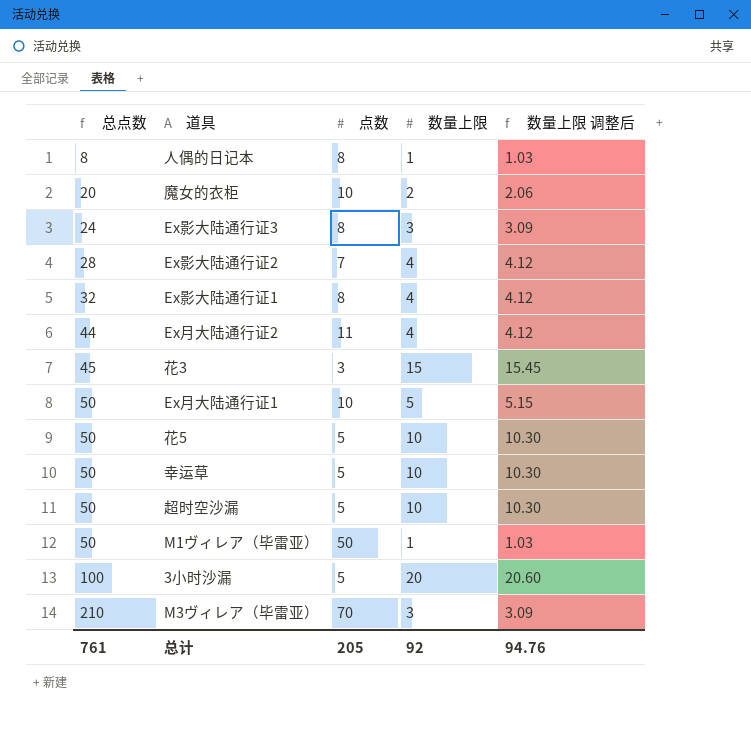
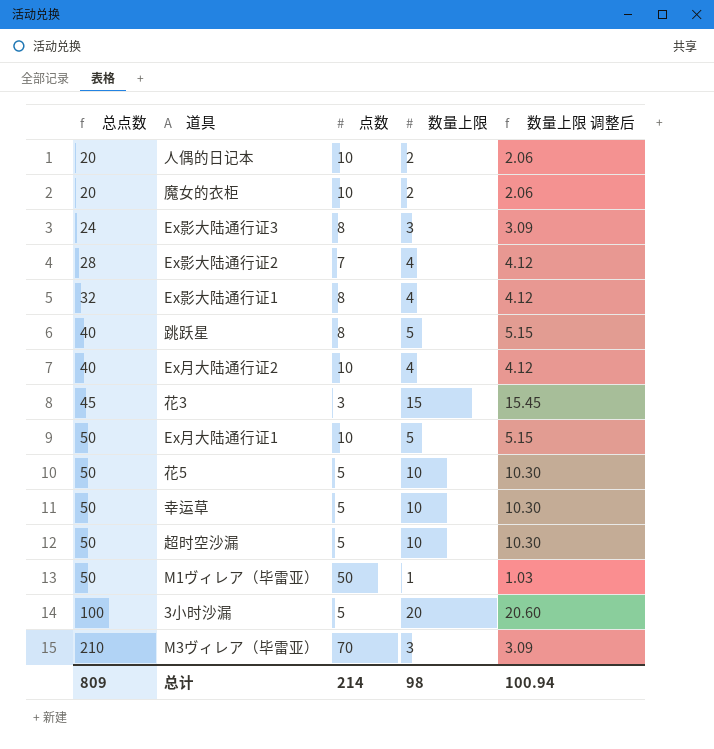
人偶的日记本 | 总点数: 8 -> 20
人偶的日记本 | 点数: 8 -> 10
人偶的日记本 | 数量上限: 1 -> 2
人偶的日记本 | 数量上限 调整后: 1.03 -> 2.06
row 跳跃星: none -> 40 | 8 | 5 | 5.15
Ex月大陆通行证2 | 总点数: 44 -> 40
Ex月大陆通行证2 | 点数: 11 -> 10
总计 | 总点数: 761 -> 809
总计 | 点数: 205 -> 214
总计 | 数量上限: 92 -> 98
总计 | 数量上限 调整后: 94.76 -> 100.94

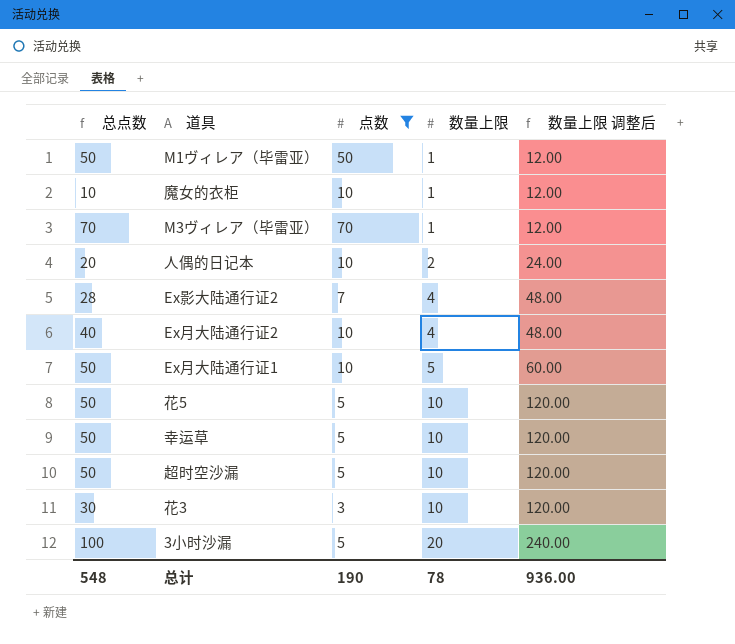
filter: none -> 点数 != 8
row order: 总点数 ascending -> 数量上限 ascending
column 数量上限 调整后 | formula: [数量上限] * 1.03 -> [数量上限] * 12
魔女的衣柜 | 总点数: 20 -> 10
魔女的衣柜 | 数量上限: 2 -> 1
M3ヴィレア（毕雷亚） | 总点数: 210 -> 70
M3ヴィレア（毕雷亚） | 数量上限: 3 -> 1
花3 | 总点数: 45 -> 30
花3 | 数量上限: 15 -> 10
总计 | 总点数: 809 -> 548
总计 | 点数: 214 -> 190
总计 | 数量上限: 98 -> 78
总计 | 数量上限 调整后: 100.94 -> 936.00

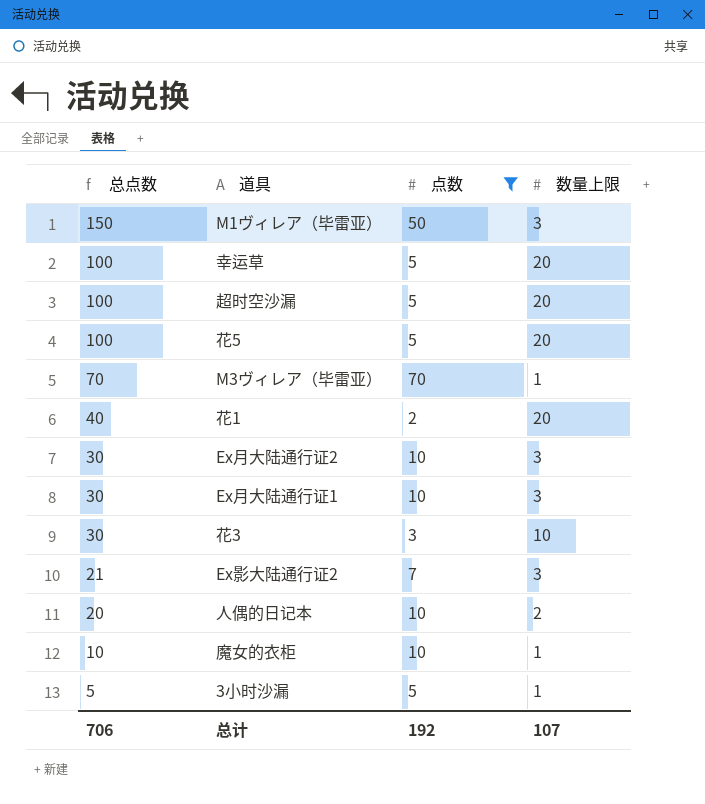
row order: 数量上限 ascending -> 总点数 descending
column 数量上限 调整后 | formula: [数量上限] * 12 -> none
M1ヴィレア（毕雷亚） | 总点数: 50 -> 150
M1ヴィレア（毕雷亚） | 数量上限: 1 -> 3
幸运草 | 总点数: 50 -> 100
幸运草 | 数量上限: 10 -> 20
超时空沙漏 | 总点数: 50 -> 100
超时空沙漏 | 数量上限: 10 -> 20
花5 | 总点数: 50 -> 100
花5 | 数量上限: 10 -> 20
row 花1: none -> 40 | 2 | 20
Ex月大陆通行证2 | 总点数: 40 -> 30
Ex月大陆通行证2 | 数量上限: 4 -> 3
Ex月大陆通行证1 | 总点数: 50 -> 30
Ex月大陆通行证1 | 数量上限: 5 -> 3
Ex影大陆通行证2 | 总点数: 28 -> 21
Ex影大陆通行证2 | 数量上限: 4 -> 3
3小时沙漏 | 总点数: 100 -> 5
3小时沙漏 | 数量上限: 20 -> 1
总计 | 总点数: 548 -> 706
总计 | 点数: 190 -> 192
总计 | 数量上限: 78 -> 107

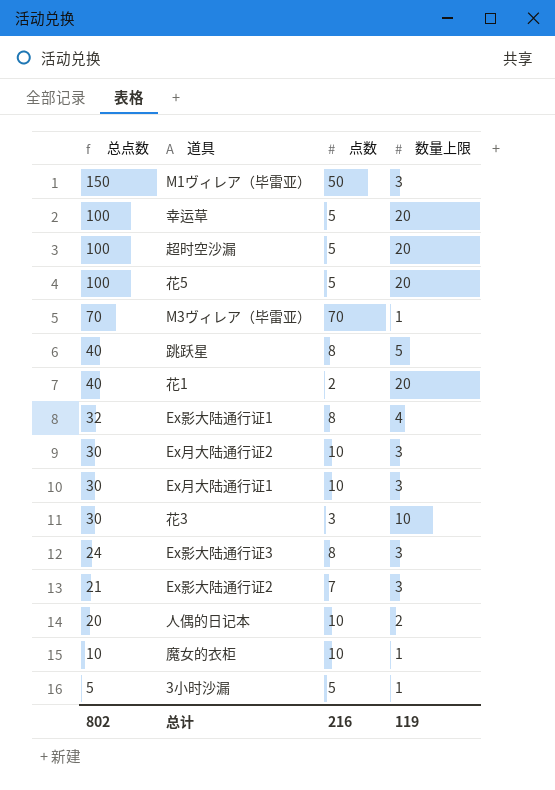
filter: 点数 != 8 -> none
总计 | 总点数: 706 -> 802
总计 | 点数: 192 -> 216
总计 | 数量上限: 107 -> 119

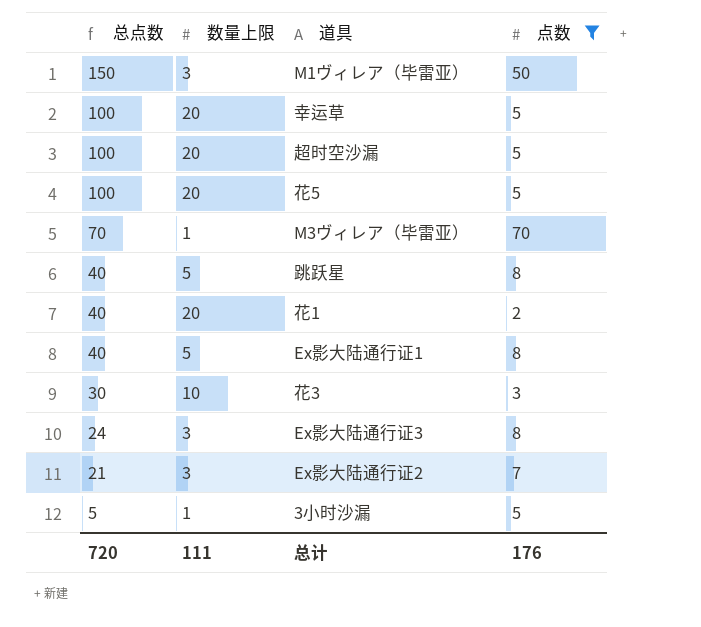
filter: none -> 点数 != 10
column 数量上限 | position: 4 -> 2
Ex影大陆通行证1 | 总点数: 32 -> 40
Ex影大陆通行证1 | 数量上限: 4 -> 5
总计 | 总点数: 802 -> 720
总计 | 数量上限: 119 -> 111
总计 | 点数: 216 -> 176

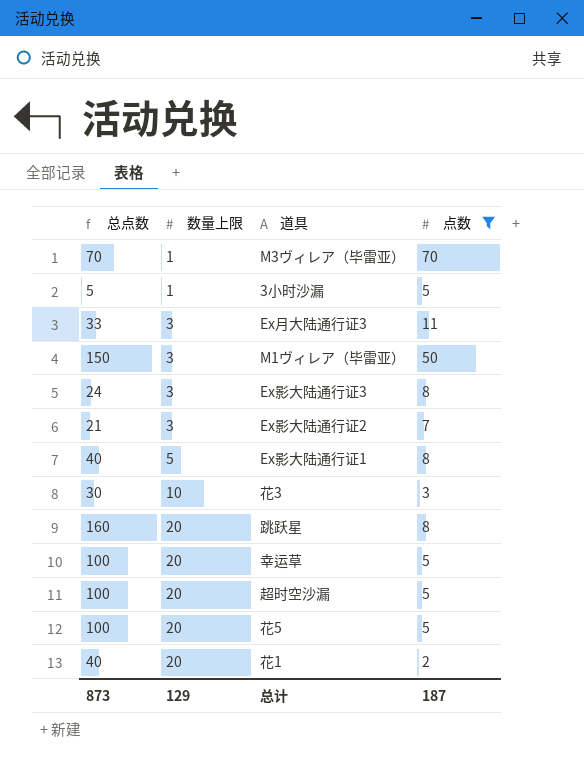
row order: 总点数 descending -> 数量上限 ascending
row Ex月大陆通行证3: none -> 33 | 3 | 11
跳跃星 | 总点数: 40 -> 160
跳跃星 | 数量上限: 5 -> 20
总计 | 总点数: 720 -> 873
总计 | 数量上限: 111 -> 129
总计 | 点数: 176 -> 187

